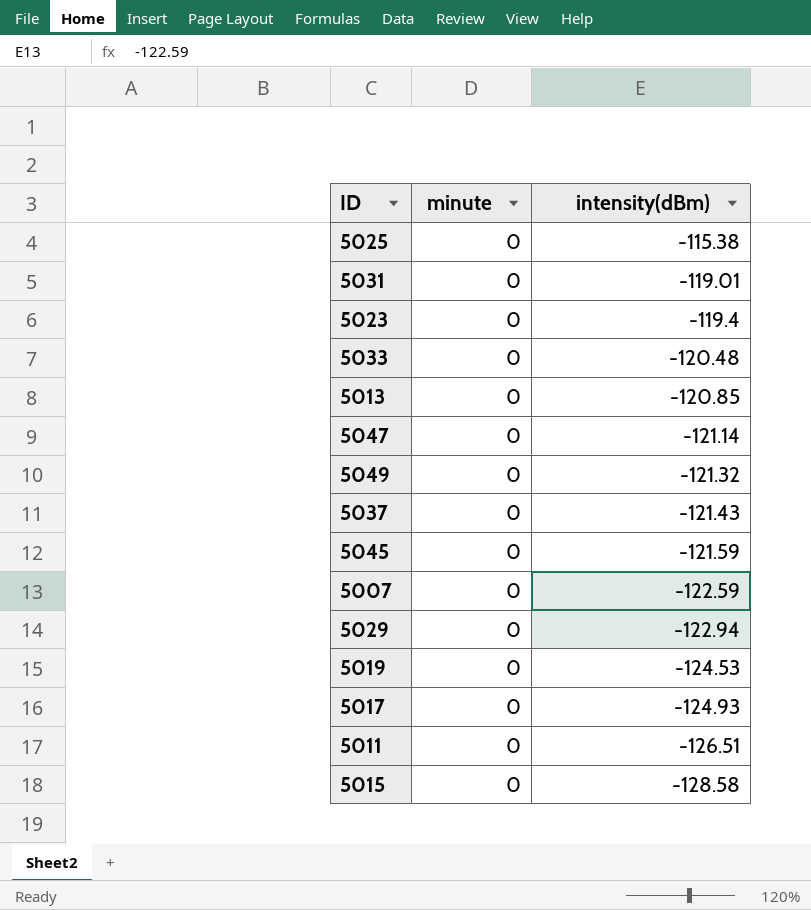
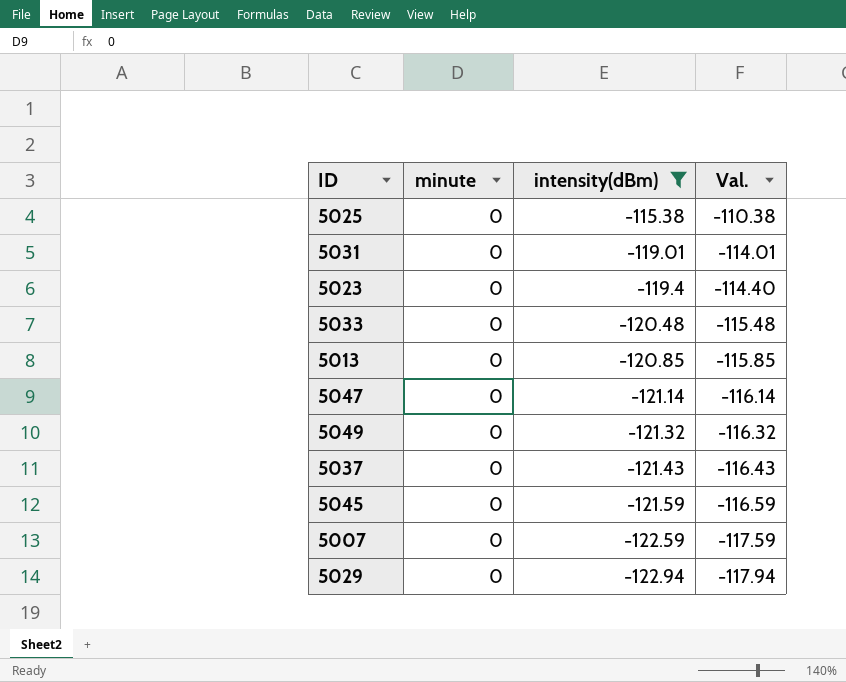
filter: none -> intensity(dBm) >= -122.94
column Val. | formula: none -> [intensity(dBm)] + 5

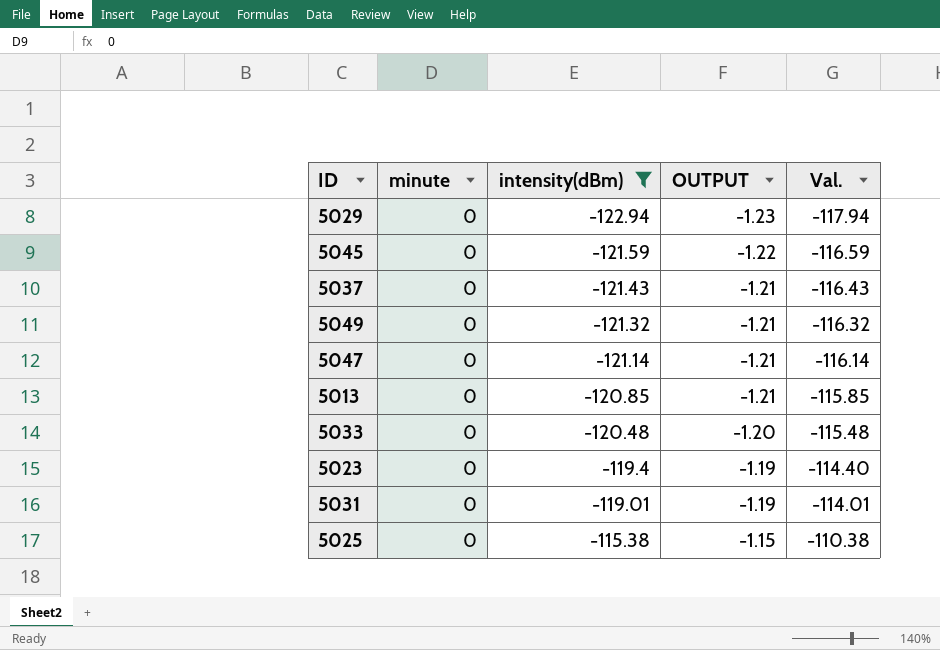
row order: intensity(dBm) descending -> intensity(dBm) ascending
column OUTPUT | formula: none -> [intensity(dBm)] * 0.01
row 5007: 0 | -122.59 | -117.59 -> none

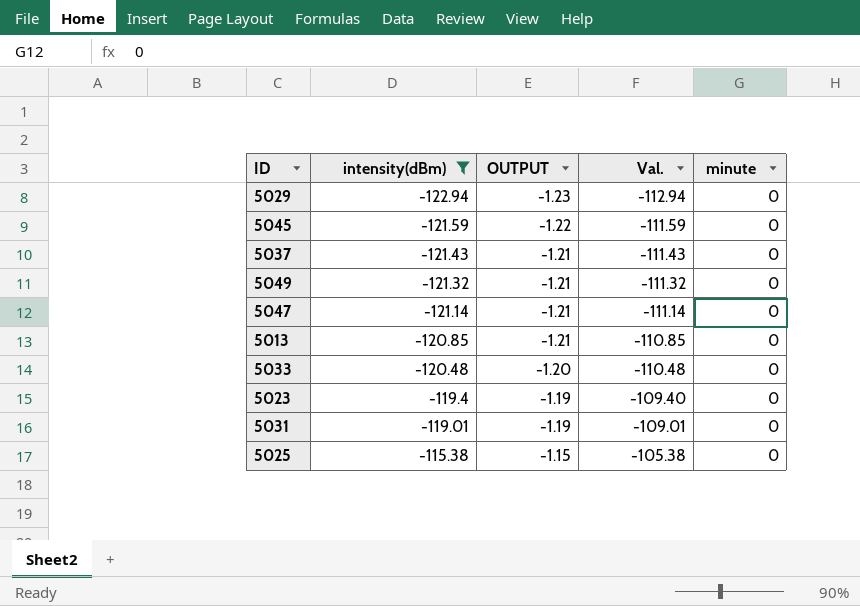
column Val. | formula: [intensity(dBm)] + 5 -> [intensity(dBm)] + 10
column minute | position: 2 -> 5

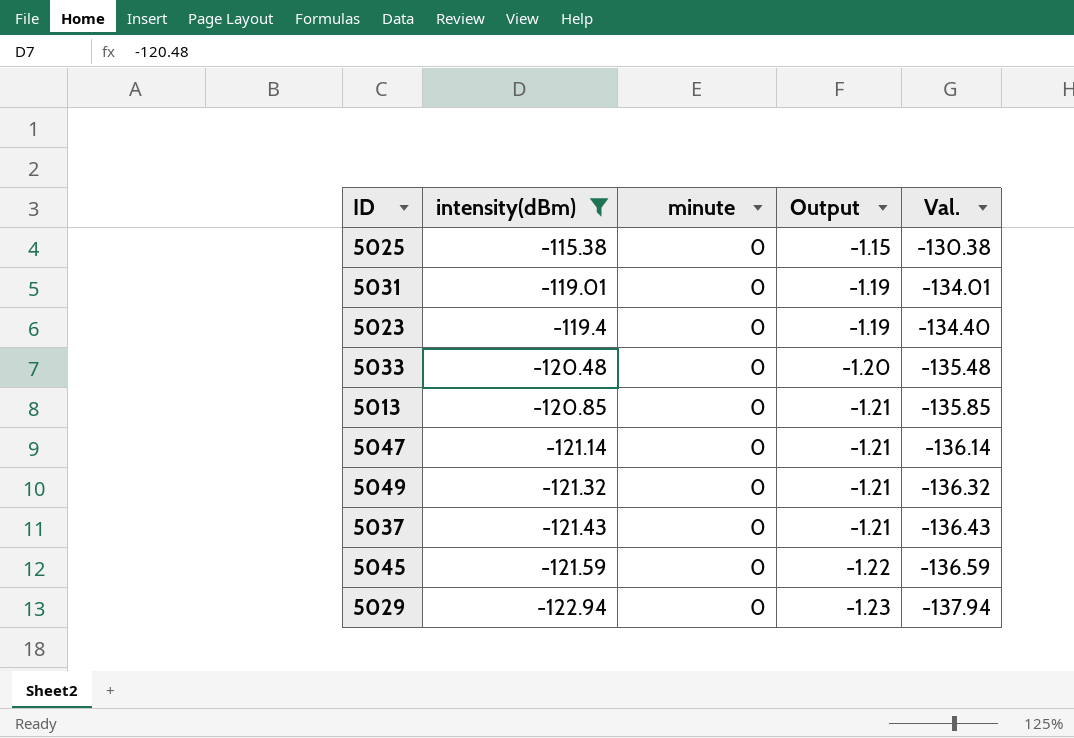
row order: intensity(dBm) ascending -> intensity(dBm) descending
column minute | position: 5 -> 3
column name: OUTPUT -> Output
column Val. | formula: [intensity(dBm)] + 10 -> [intensity(dBm)] - 15

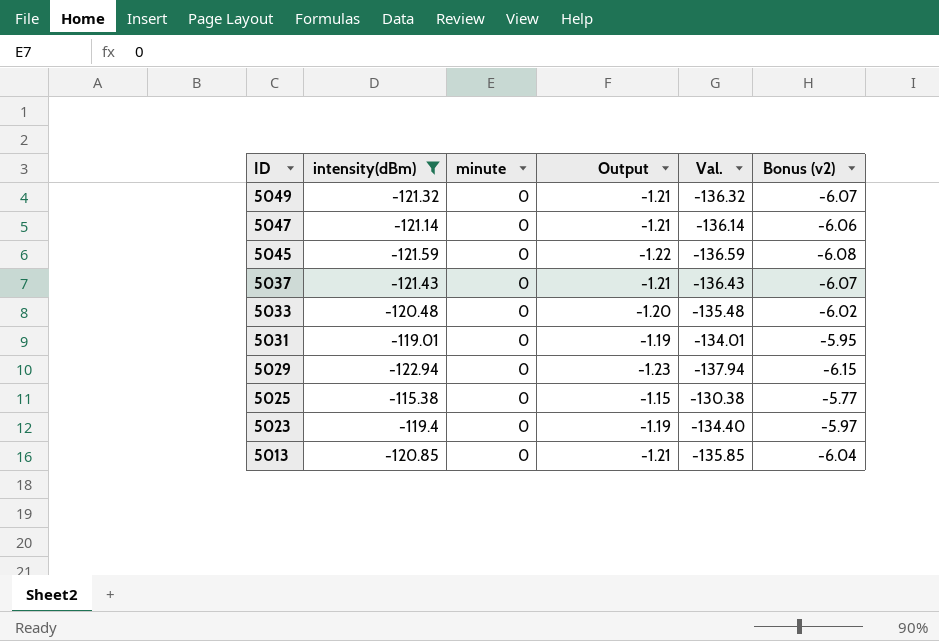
row order: intensity(dBm) descending -> ID descending
column Bonus (v2) | formula: none -> [intensity(dBm)] * 0.05

